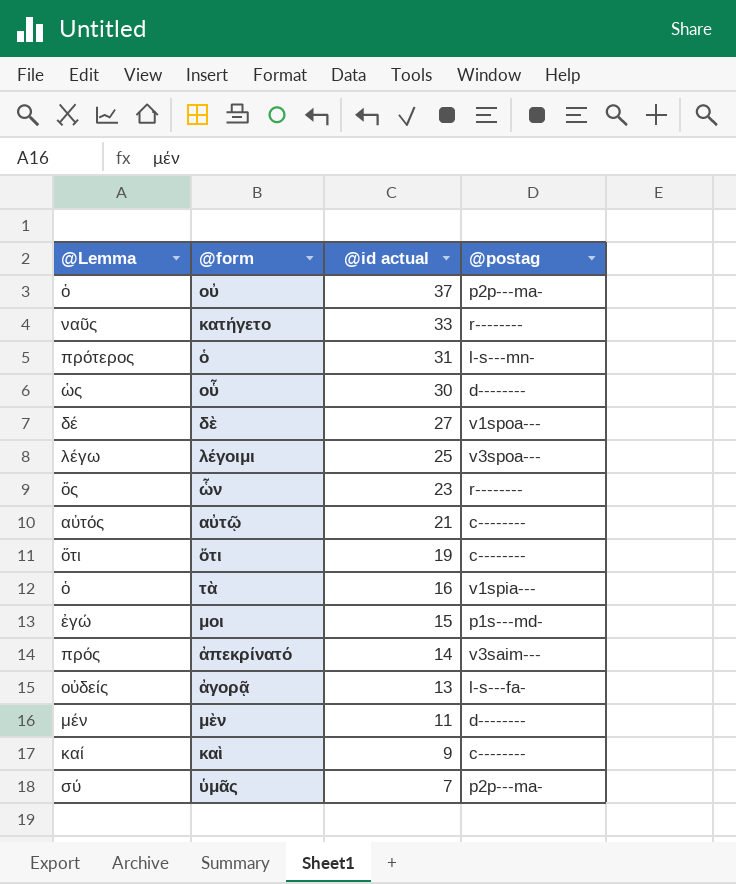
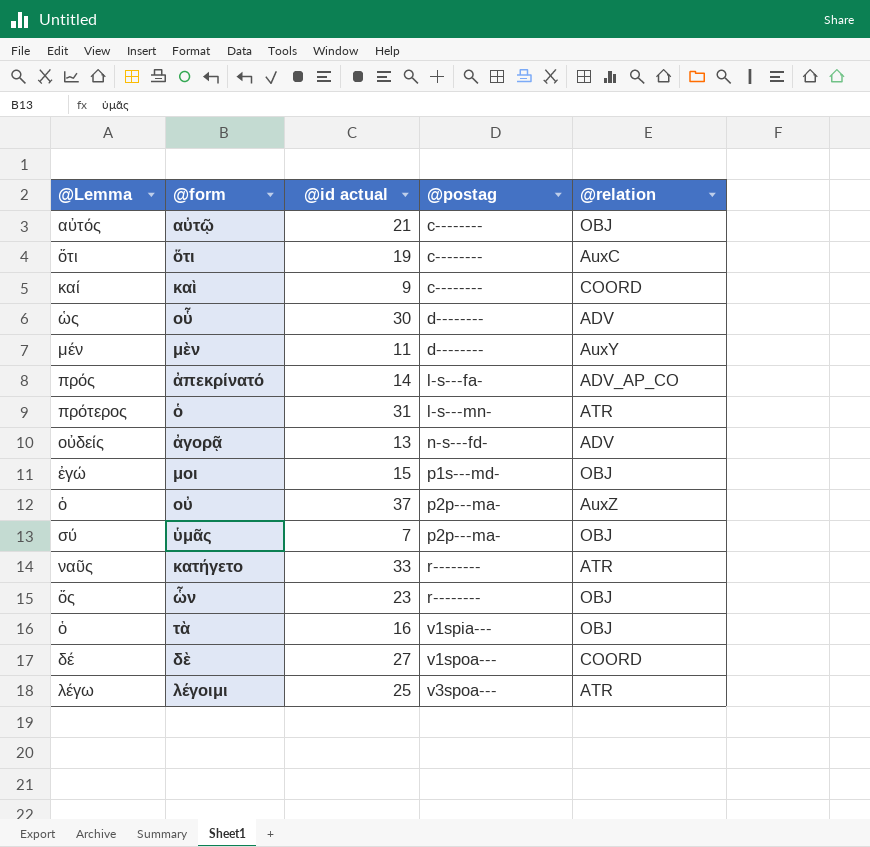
row order: @id actual descending -> @postag ascending
column @relation | position: none -> 5
ἀπεκρίνατό | @postag: v3saim--- -> l-s---fa-
ἀγορᾷ | @postag: l-s---fa- -> n-s---fd-

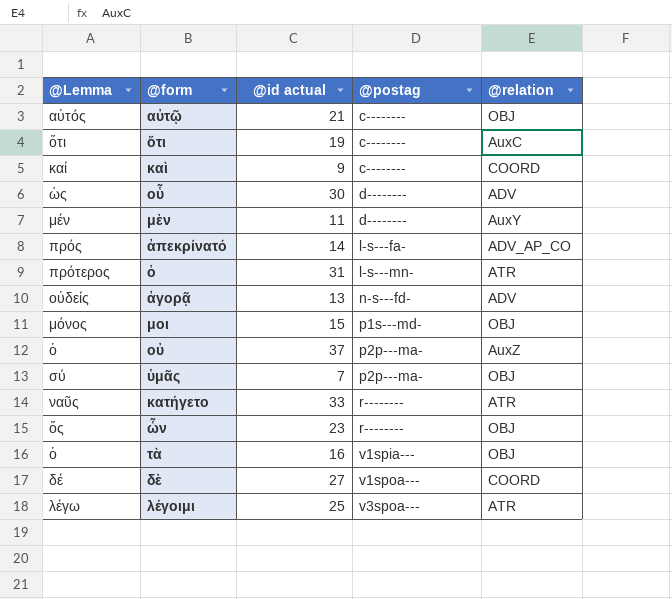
μοι | @Lemma: ἐγώ -> μόνος

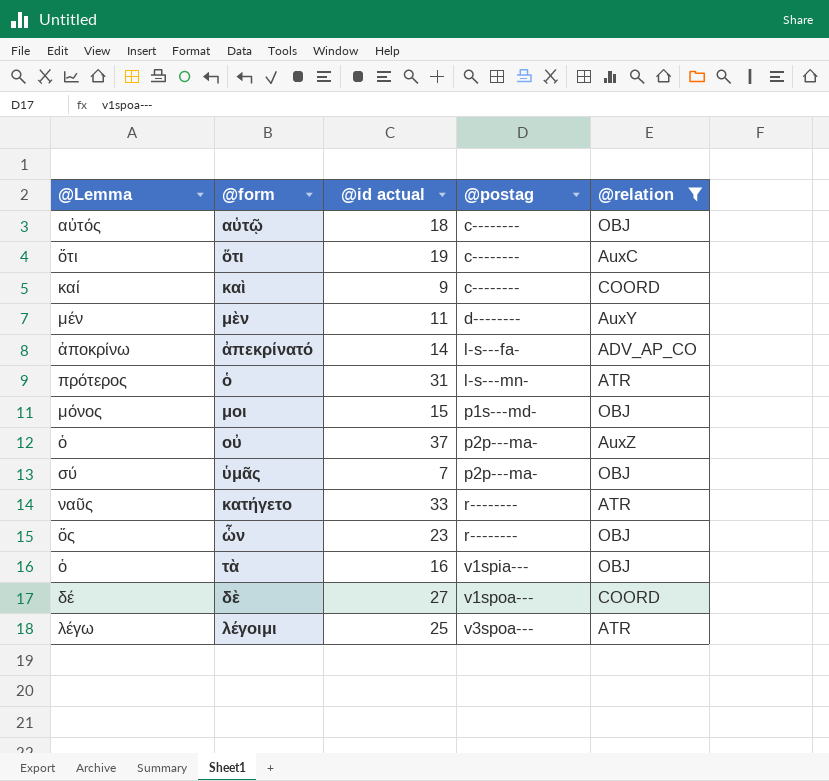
filter: none -> @relation != ADV
αὐτῷ | @id actual: 21 -> 18
ἀπεκρίνατό | @Lemma: πρός -> ἀποκρίνω

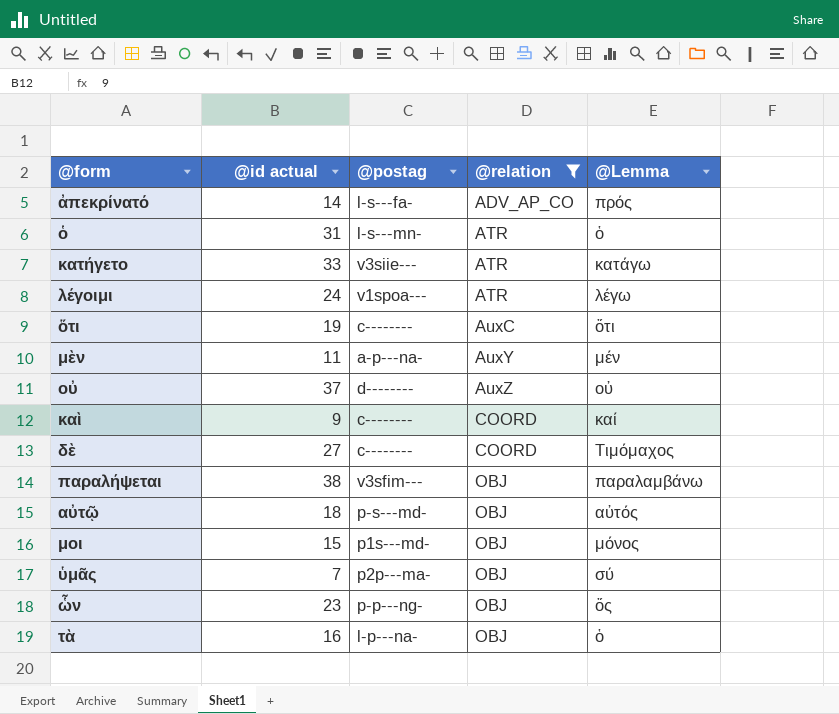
row order: @postag ascending -> @relation ascending
column @Lemma | position: 1 -> 5
ἀπεκρίνατό | @Lemma: ἀποκρίνω -> πρός
ὁ | @Lemma: πρότερος -> ὁ
κατήγετο | @postag: r-------- -> v3siie---
κατήγετο | @Lemma: ναῦς -> κατάγω
λέγοιμι | @id actual: 25 -> 24
λέγοιμι | @postag: v3spoa--- -> v1spoa---
μὲν | @postag: d-------- -> a-p---na-
οὐ | @postag: p2p---ma- -> d--------
οὐ | @Lemma: ὁ -> οὐ
δὲ | @postag: v1spoa--- -> c--------
δὲ | @Lemma: δέ -> Τιμόμαχος
row παραλήψεται: none -> 38 | v3sfim--- | OBJ | παραλαμβάνω
αὐτῷ | @postag: c-------- -> p-s---md-
ὧν | @postag: r-------- -> p-p---ng-
τὰ | @postag: v1spia--- -> l-p---na-

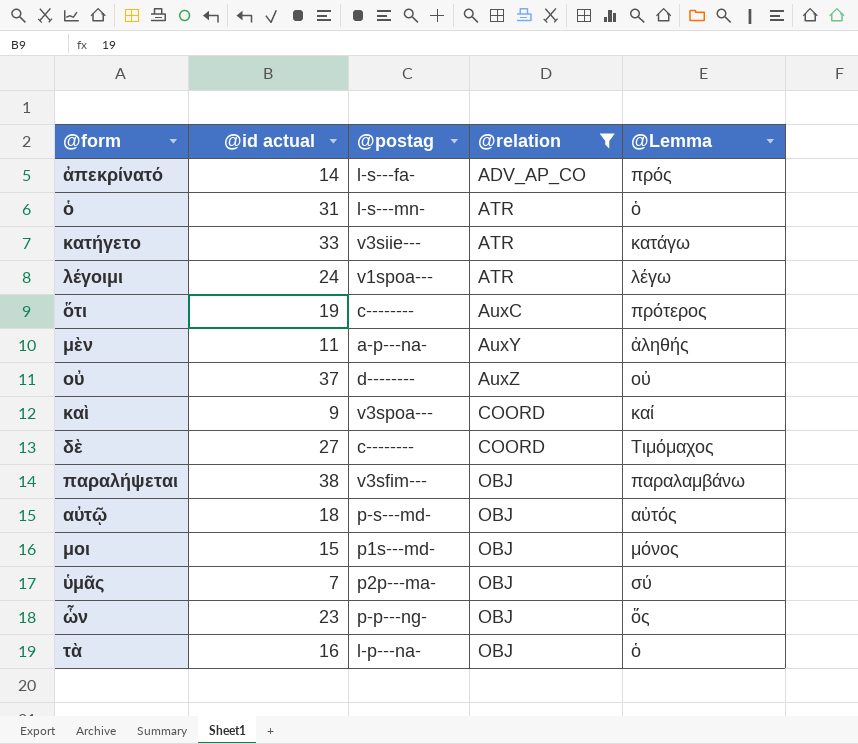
ὅτι | @Lemma: ὅτι -> πρότερος
μὲν | @Lemma: μέν -> ἀληθής
καὶ | @postag: c-------- -> v3spoa---

